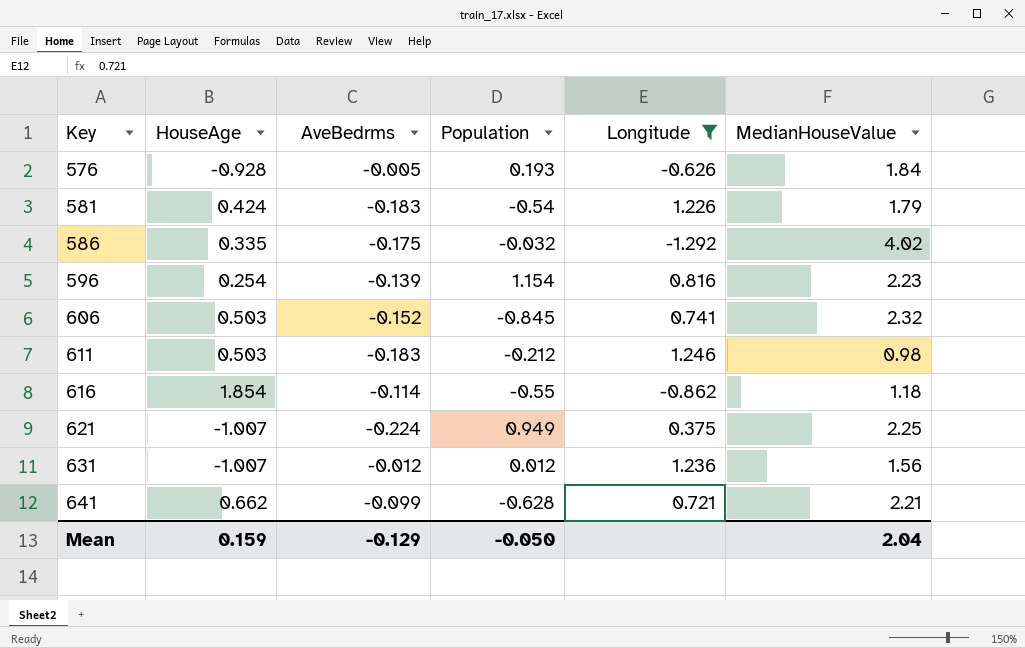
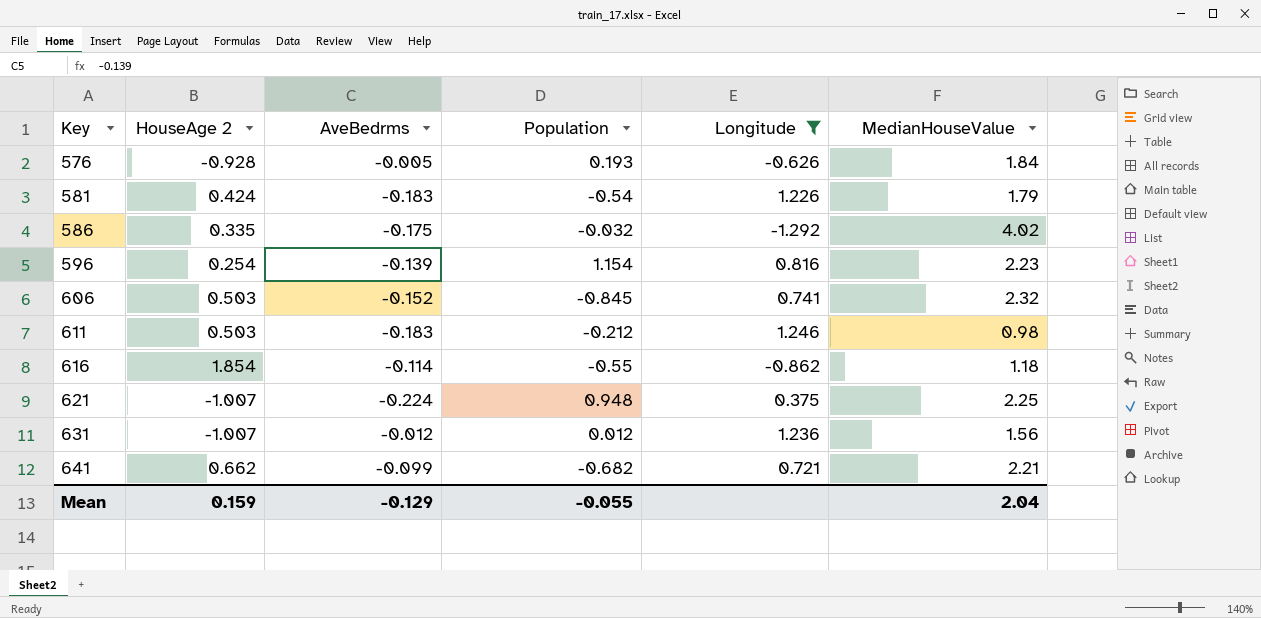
column name: HouseAge -> HouseAge 2
621 | Population: 0.949 -> 0.948
641 | Population: -0.628 -> -0.682
Mean | Population: -0.050 -> -0.055

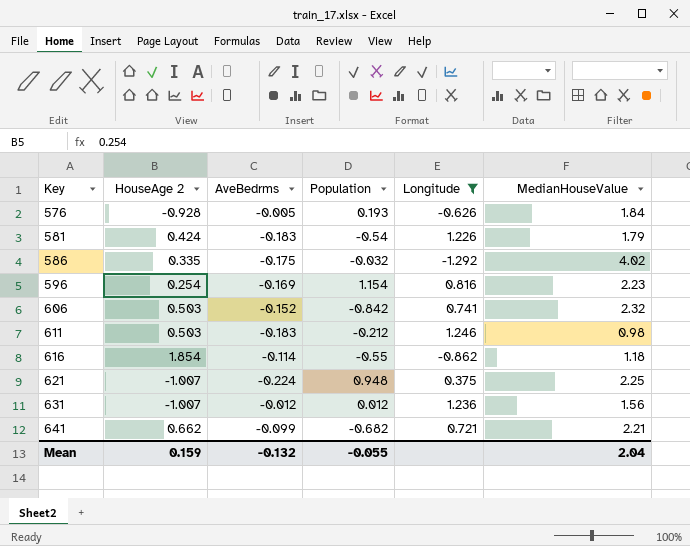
596 | AveBedrms: -0.139 -> -0.169
606 | Population: -0.845 -> -0.842
Mean | AveBedrms: -0.129 -> -0.132

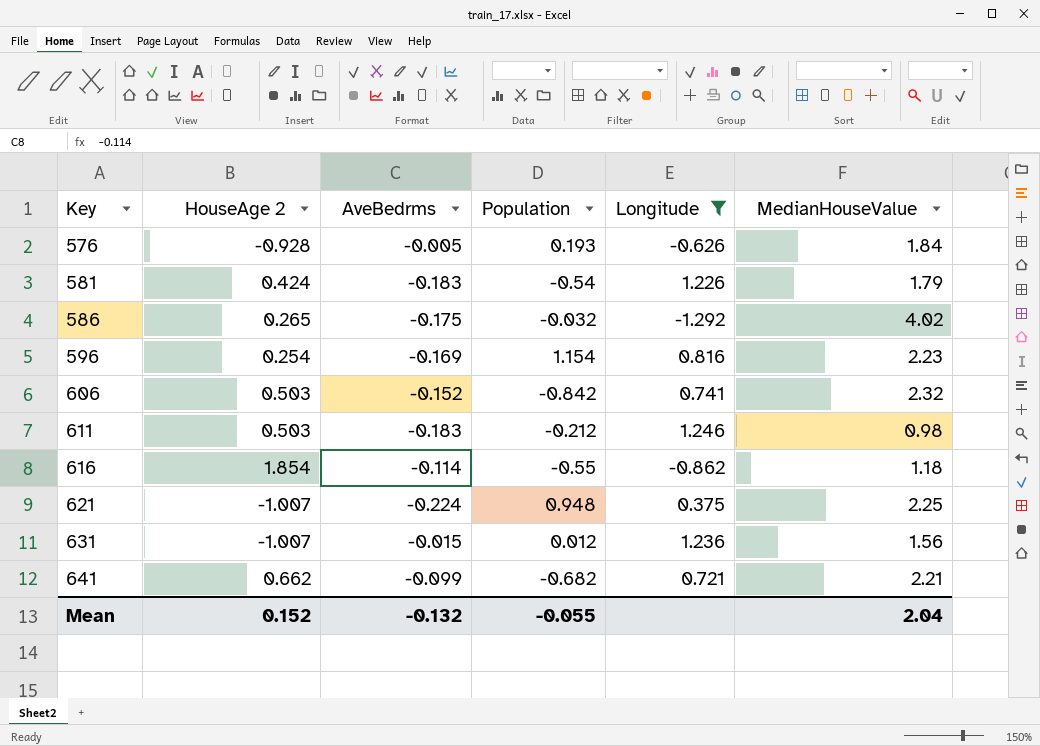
586 | HouseAge 2: 0.335 -> 0.265
631 | AveBedrms: -0.012 -> -0.015
Mean | HouseAge 2: 0.159 -> 0.152

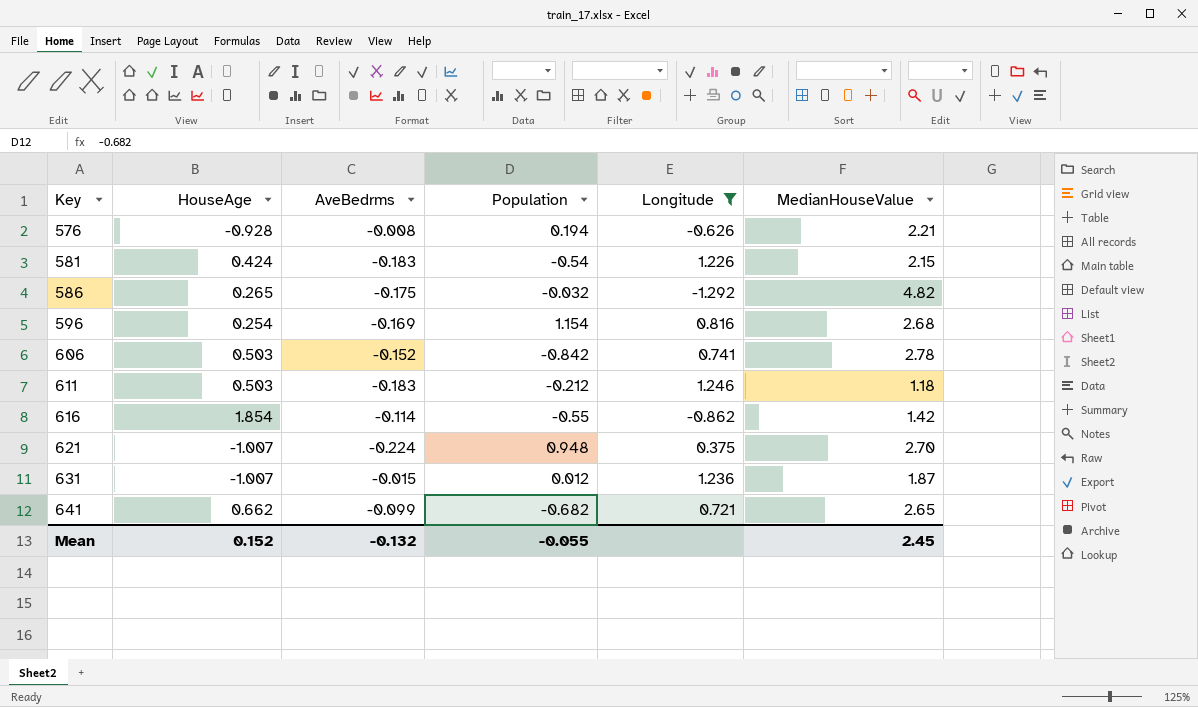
column name: HouseAge 2 -> HouseAge
576 | AveBedrms: -0.005 -> -0.008
576 | Population: 0.193 -> 0.194
576 | MedianHouseValue: 1.84 -> 2.21
581 | MedianHouseValue: 1.79 -> 2.15
586 | MedianHouseValue: 4.02 -> 4.82
596 | MedianHouseValue: 2.23 -> 2.68
606 | MedianHouseValue: 2.32 -> 2.78
611 | MedianHouseValue: 0.98 -> 1.18
616 | MedianHouseValue: 1.18 -> 1.42
621 | MedianHouseValue: 2.25 -> 2.70
631 | MedianHouseValue: 1.56 -> 1.87
641 | MedianHouseValue: 2.21 -> 2.65
Mean | MedianHouseValue: 2.04 -> 2.45

